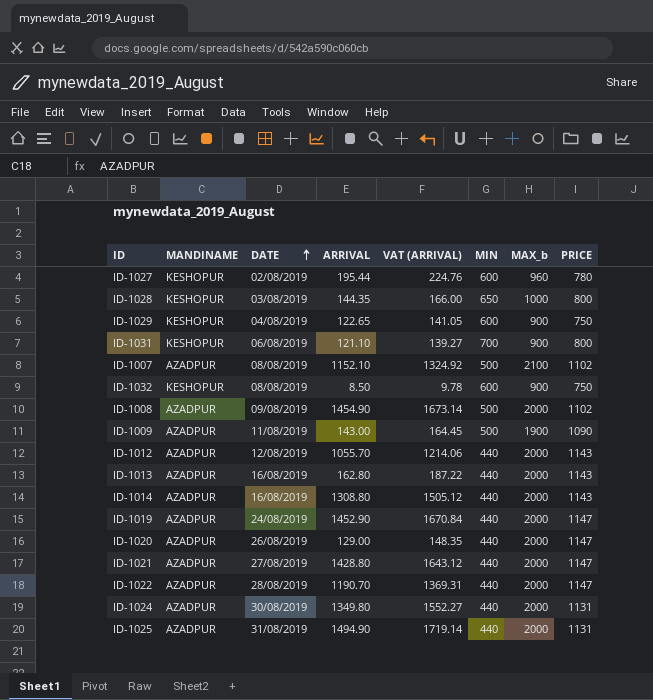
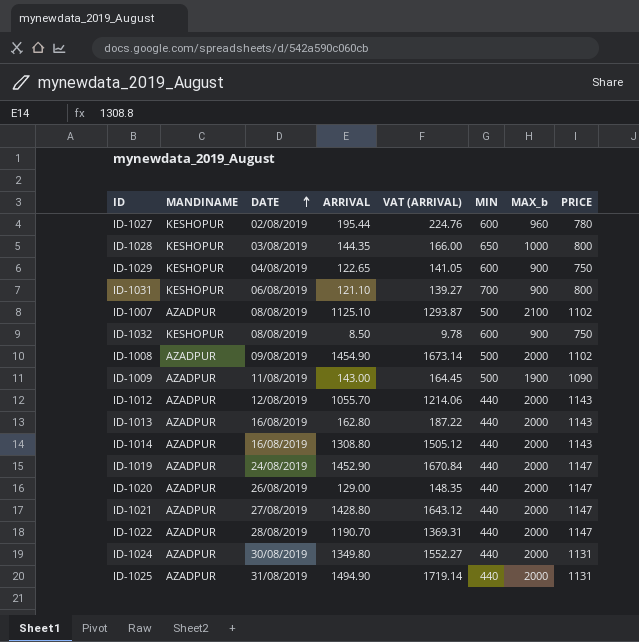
ID-1007 | ARRIVAL: 1152.10 -> 1125.10
ID-1007 | VAT (ARRIVAL): 1324.92 -> 1293.87

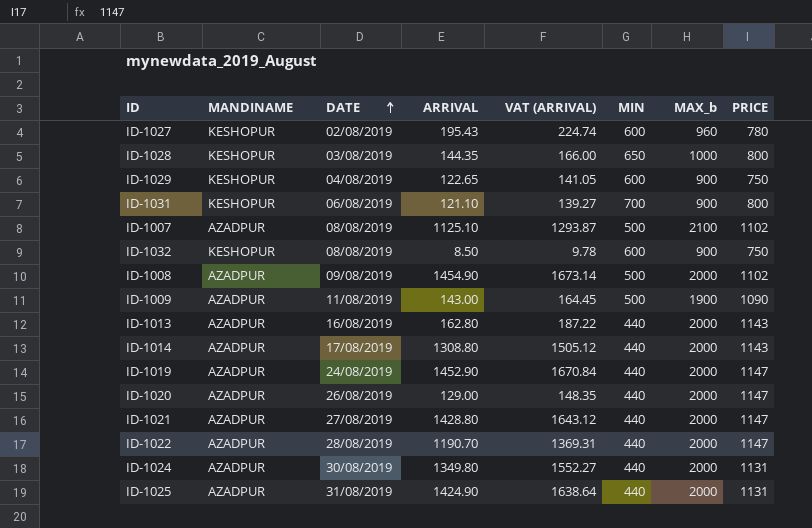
row ID-1012: AZADPUR | 12/08/2019 | 1055.70 | 1214.06 | 440 | 2000 | 1143 -> none
ID-1027 | ARRIVAL: 195.44 -> 195.43
ID-1027 | VAT (ARRIVAL): 224.76 -> 224.74
ID-1014 | DATE: 16/08/2019 -> 17/08/2019
ID-1025 | ARRIVAL: 1494.90 -> 1424.90
ID-1025 | VAT (ARRIVAL): 1719.14 -> 1638.64

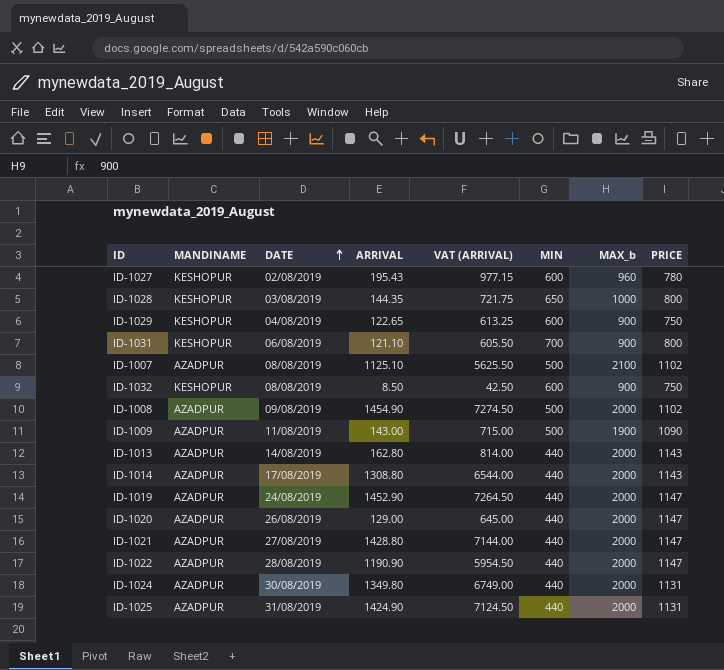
column VAT (ARRIVAL) | formula: [ARRIVAL] * 1.15 -> [ARRIVAL] * 5
ID-1013 | DATE: 16/08/2019 -> 14/08/2019
ID-1022 | ARRIVAL: 1190.70 -> 1190.90

